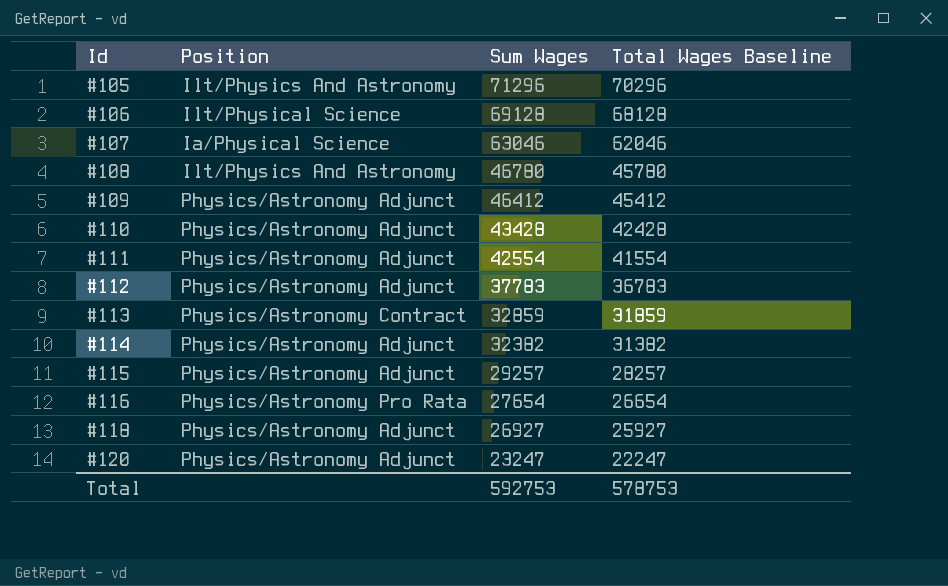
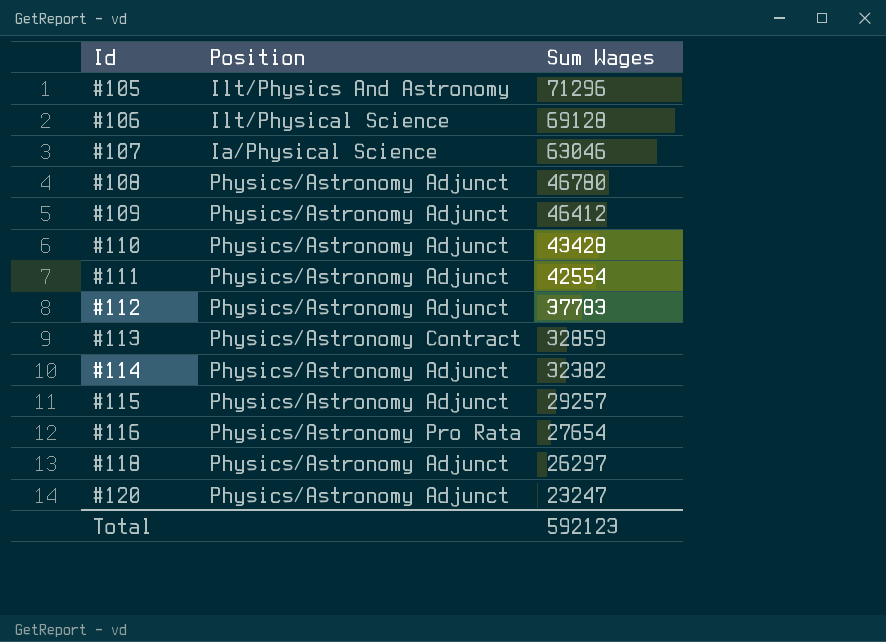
column Total Wages Baseline | formula: [Sum Wages] - 1000 -> none
#108 | Position: Ilt/Physics And Astronomy -> Physics/Astronomy Adjunct
#118 | Sum Wages: 26927 -> 26297
Total | Sum Wages: 592753 -> 592123

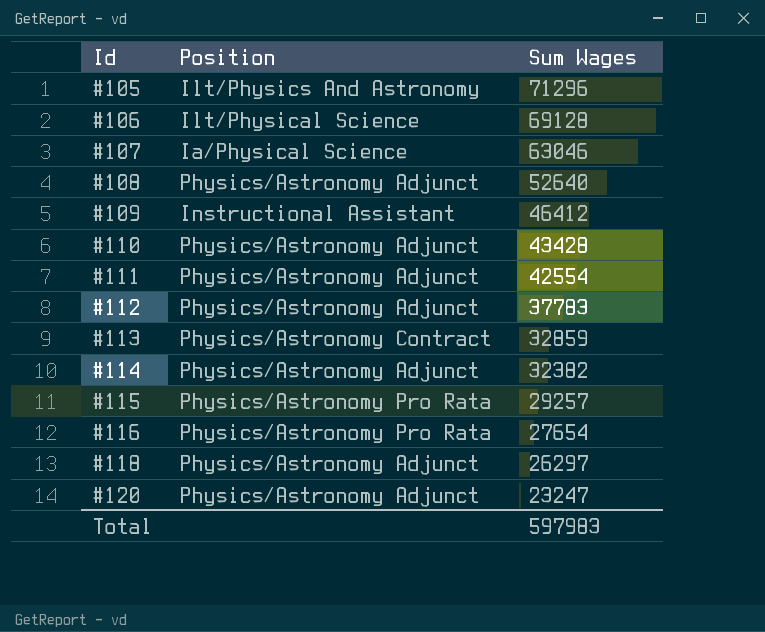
#108 | Sum Wages: 46780 -> 52640
#109 | Position: Physics/Astronomy Adjunct -> Instructional Assistant
#115 | Position: Physics/Astronomy Adjunct -> Physics/Astronomy Pro Rata
Total | Sum Wages: 592123 -> 597983

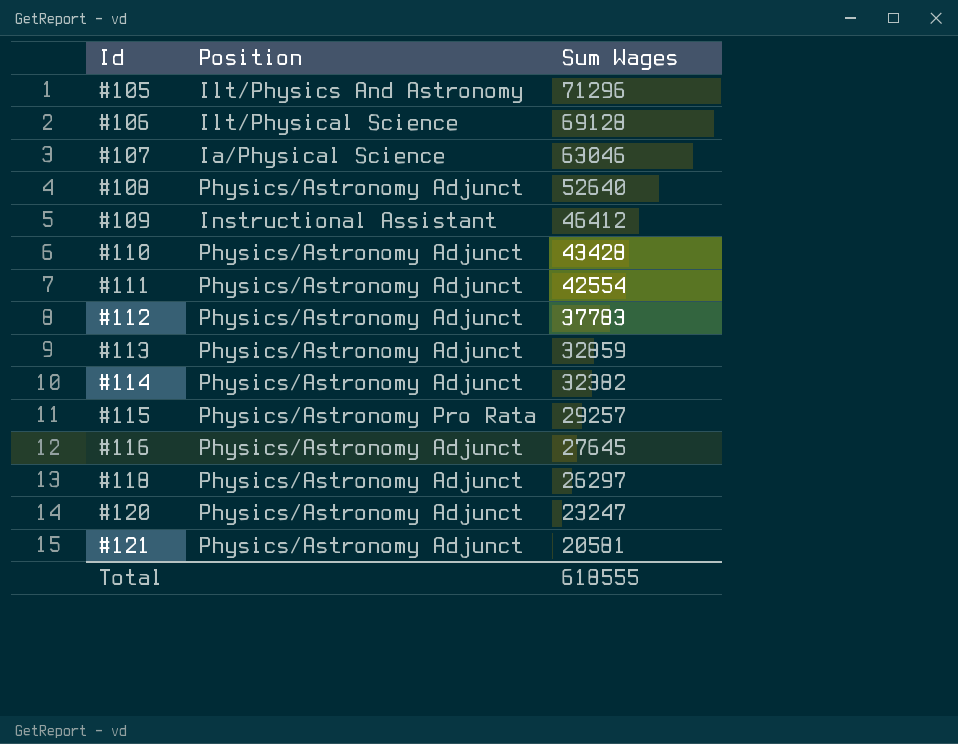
#113 | Position: Physics/Astronomy Contract -> Physics/Astronomy Adjunct
#116 | Position: Physics/Astronomy Pro Rata -> Physics/Astronomy Adjunct
#116 | Sum Wages: 27654 -> 27645
row #121: none -> Physics/Astronomy Adjunct | 20581
Total | Sum Wages: 597983 -> 618555

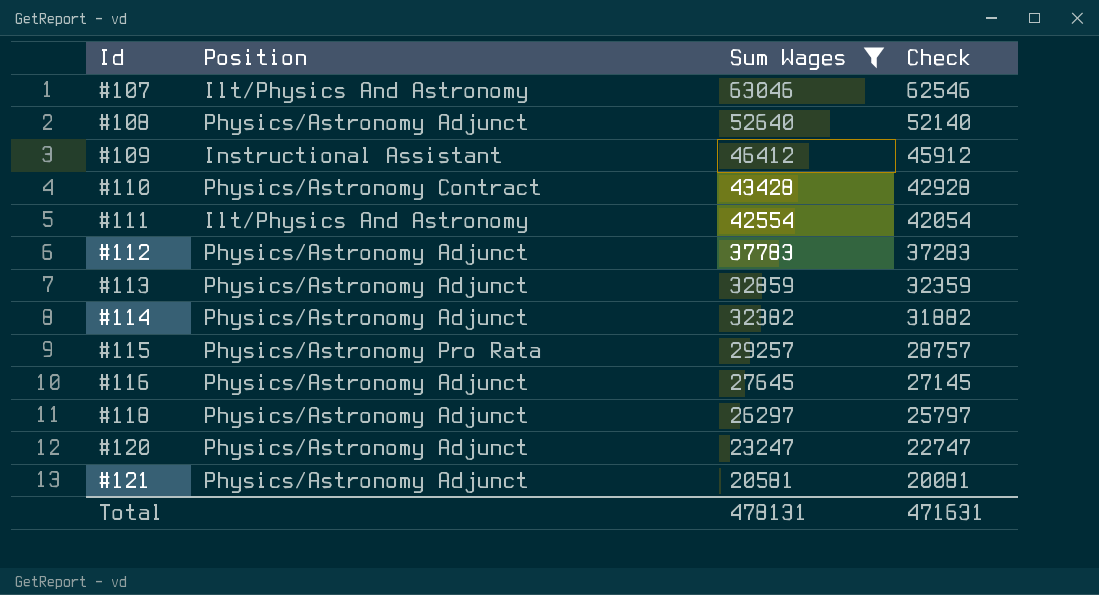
filter: none -> Sum Wages <= 63046
column Check | formula: none -> [Sum Wages] - 500
#107 | Position: Ia/Physical Science -> Ilt/Physics And Astronomy
#110 | Position: Physics/Astronomy Adjunct -> Physics/Astronomy Contract
#111 | Position: Physics/Astronomy Adjunct -> Ilt/Physics And Astronomy
Total | Sum Wages: 618555 -> 478131

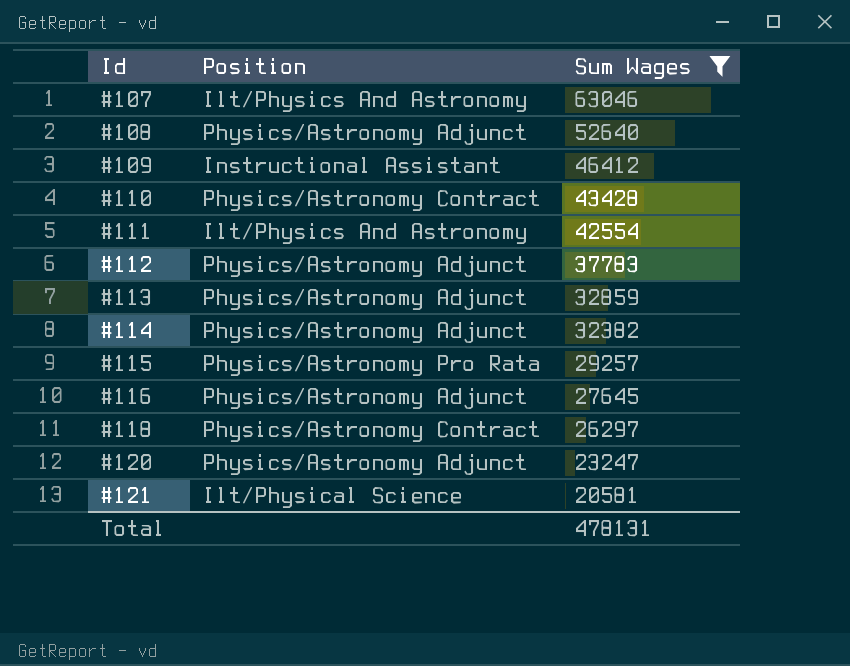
column Check | formula: [Sum Wages] - 500 -> none
#118 | Position: Physics/Astronomy Adjunct -> Physics/Astronomy Contract
#121 | Position: Physics/Astronomy Adjunct -> Ilt/Physical Science

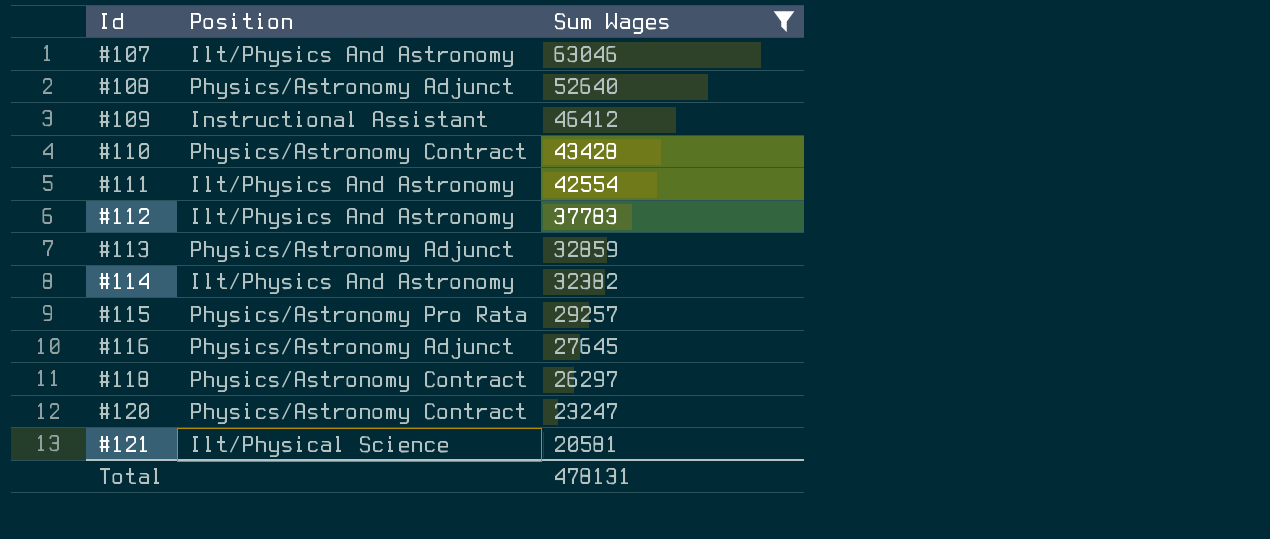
#112 | Position: Physics/Astronomy Adjunct -> Ilt/Physics And Astronomy
#114 | Position: Physics/Astronomy Adjunct -> Ilt/Physics And Astronomy
#120 | Position: Physics/Astronomy Adjunct -> Physics/Astronomy Contract

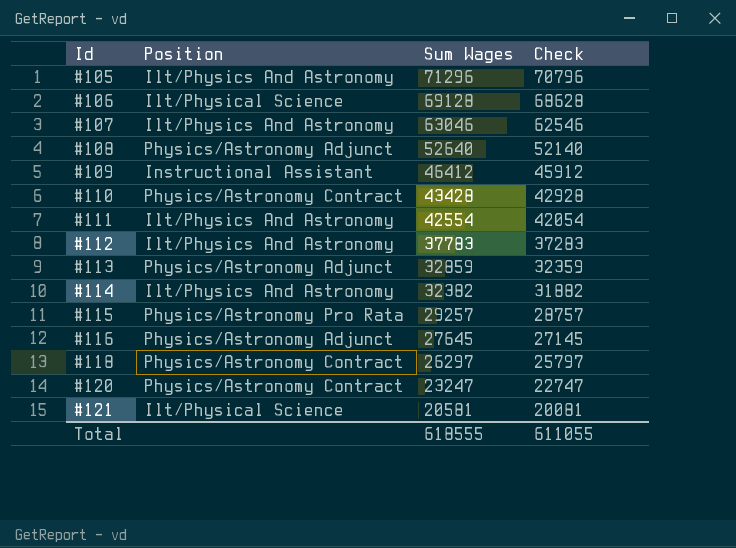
filter: Sum Wages <= 63046 -> none
column Check | formula: none -> [Sum Wages] - 500
Total | Sum Wages: 478131 -> 618555

